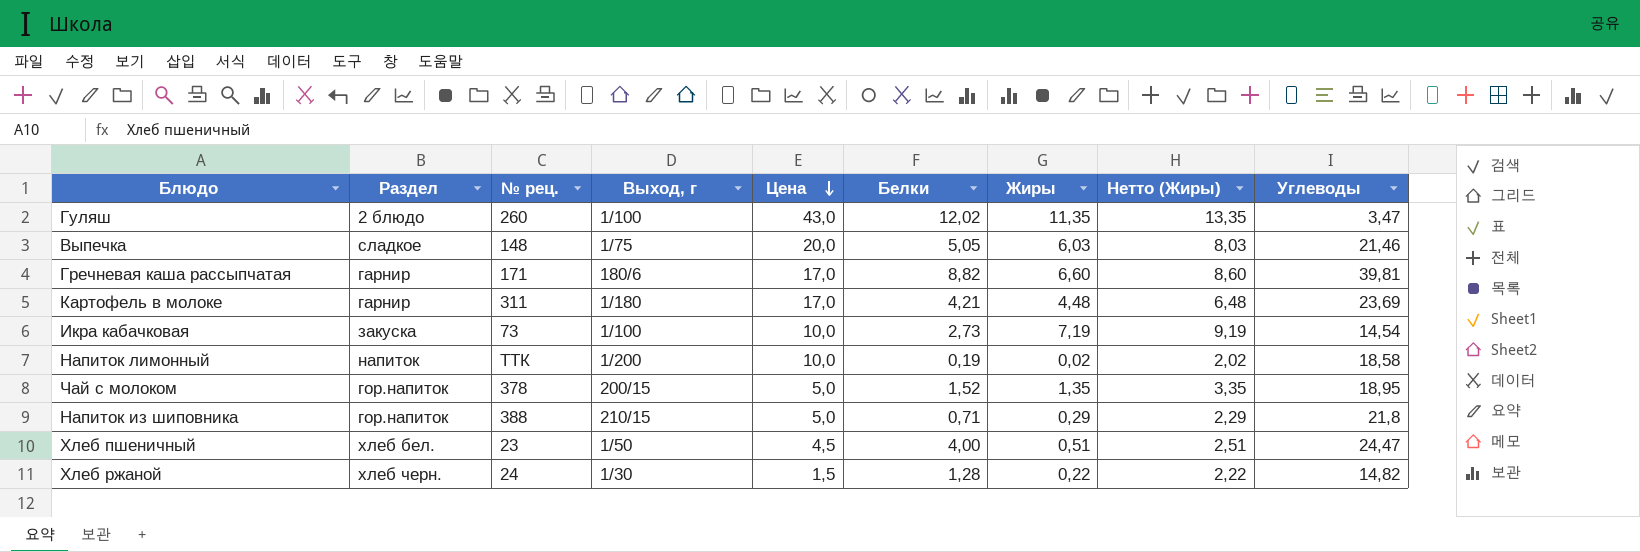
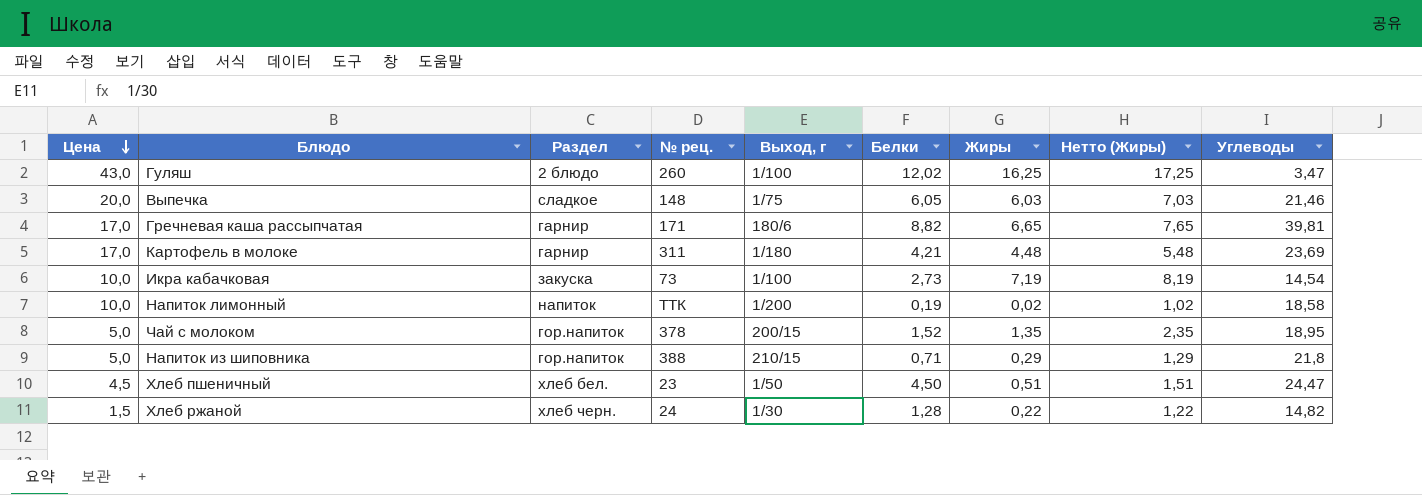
column Цена | position: 5 -> 1
column Нетто (Жиры) | formula: [Жиры] + 2 -> [Жиры] + 1
Гуляш | Жиры: 11,35 -> 16,25
Выпечка | Белки: 5,05 -> 6,05
Гречневая каша рассыпчатая | Жиры: 6,60 -> 6,65
Хлеб пшеничный | Белки: 4,00 -> 4,50

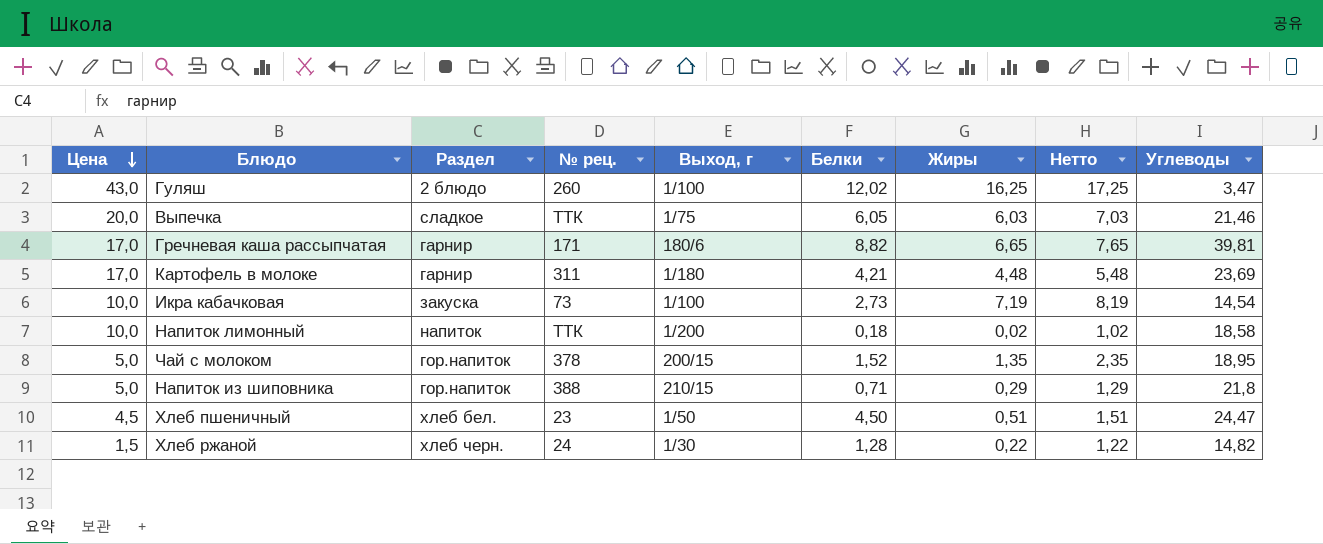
column name: Нетто (Жиры) -> Нетто
Выпечка | № рец.: 148 -> ТТК
Напиток лимонный | Белки: 0,19 -> 0,18

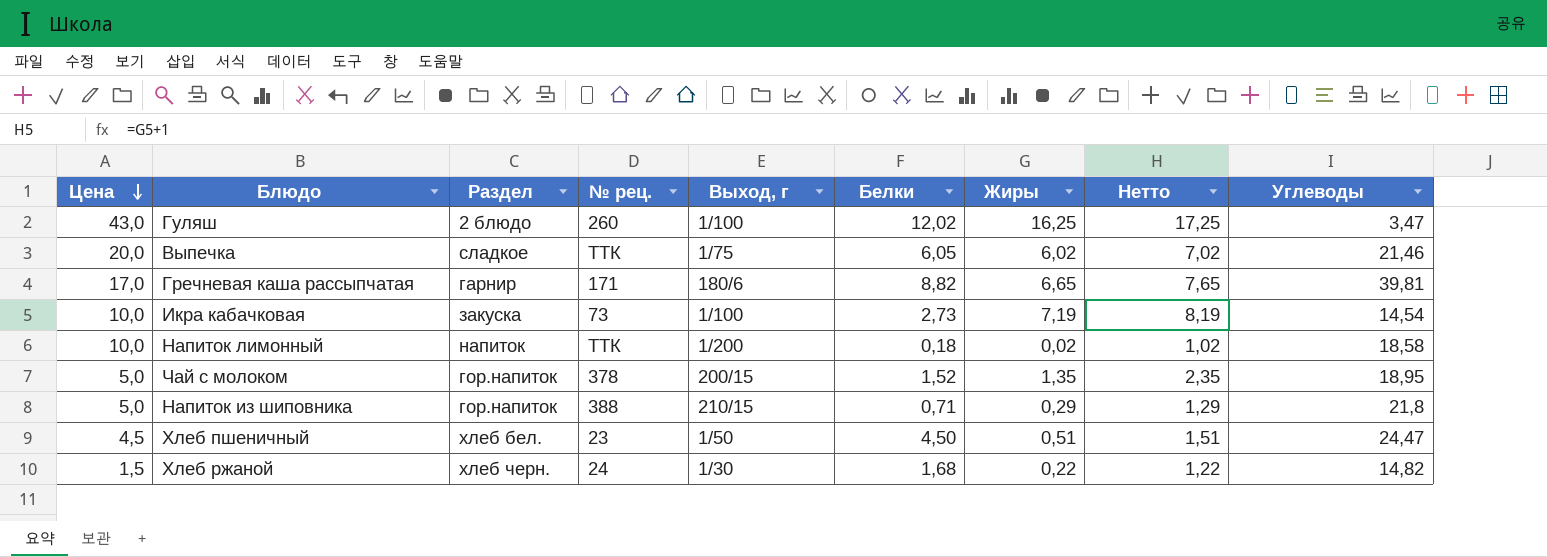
row Картофель в молоке: 17,0 | гарнир | 311 | 1/180 | 4,21 | 4,48 | 5,48 | 23,69 -> none
Выпечка | Жиры: 6,03 -> 6,02
Выпечка | Нетто: 7,03 -> 7,02
Хлеб ржаной | Белки: 1,28 -> 1,68

